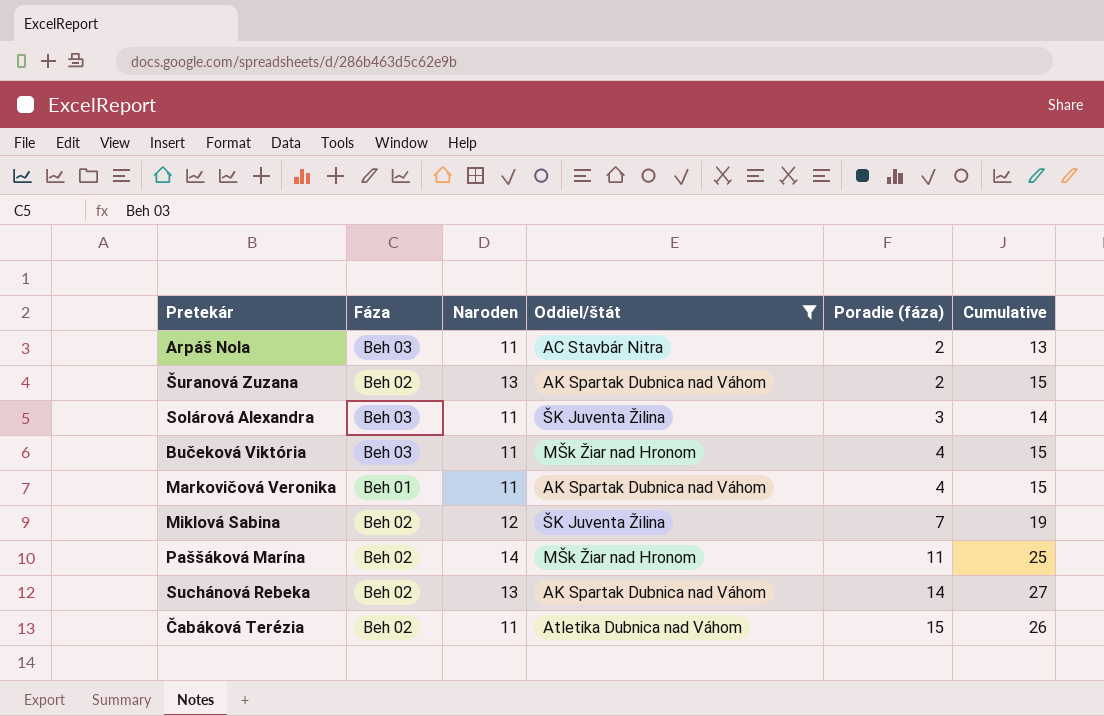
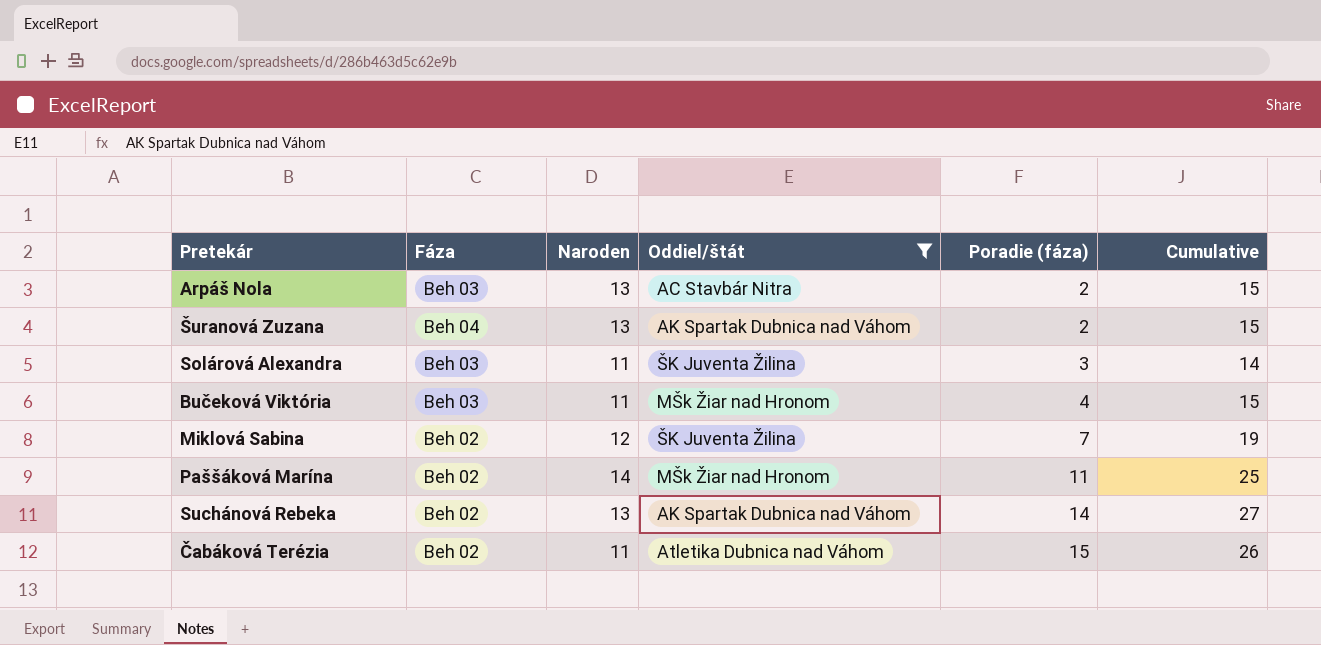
row Markovičová Veronika: Beh 01 | 11 | AK Spartak Dubnica nad Váhom | 4 | 15 -> none
Arpáš Nola | Naroden: 11 -> 13
Arpáš Nola | Cumulative: 13 -> 15
Šuranová Zuzana | Fáza: Beh 02 -> Beh 04

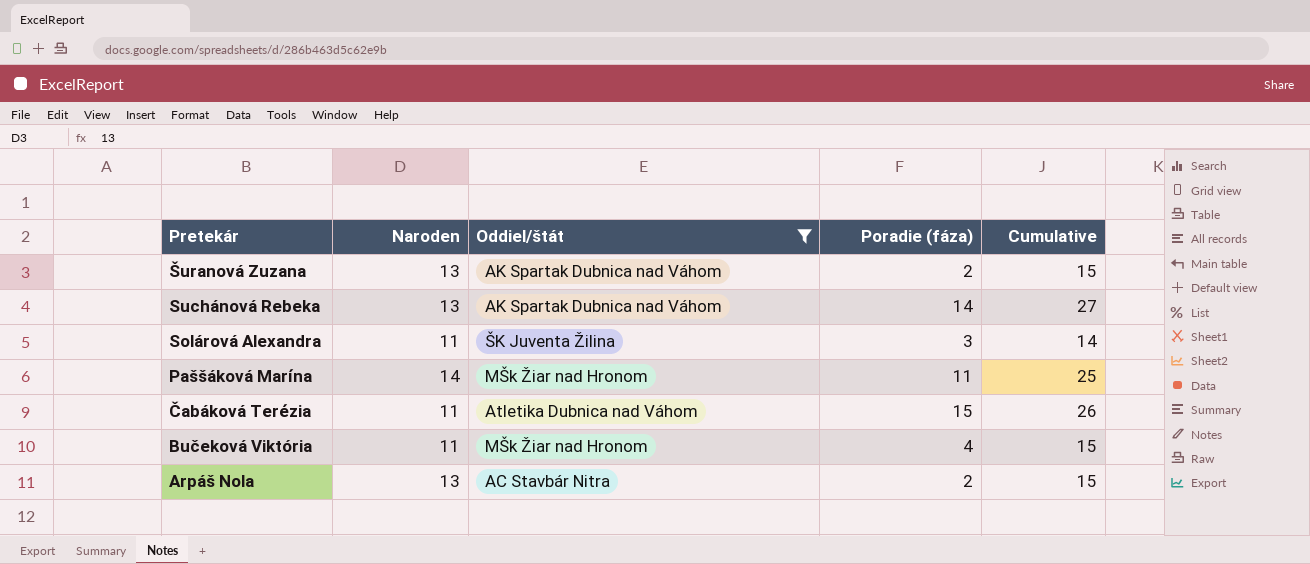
row order: Poradie (fáza) ascending -> Pretekár descending
column Fáza | position: 2 -> none
row Miklová Sabina: Beh 02 | 12 | ŠK Juventa Žilina | 7 | 19 -> none

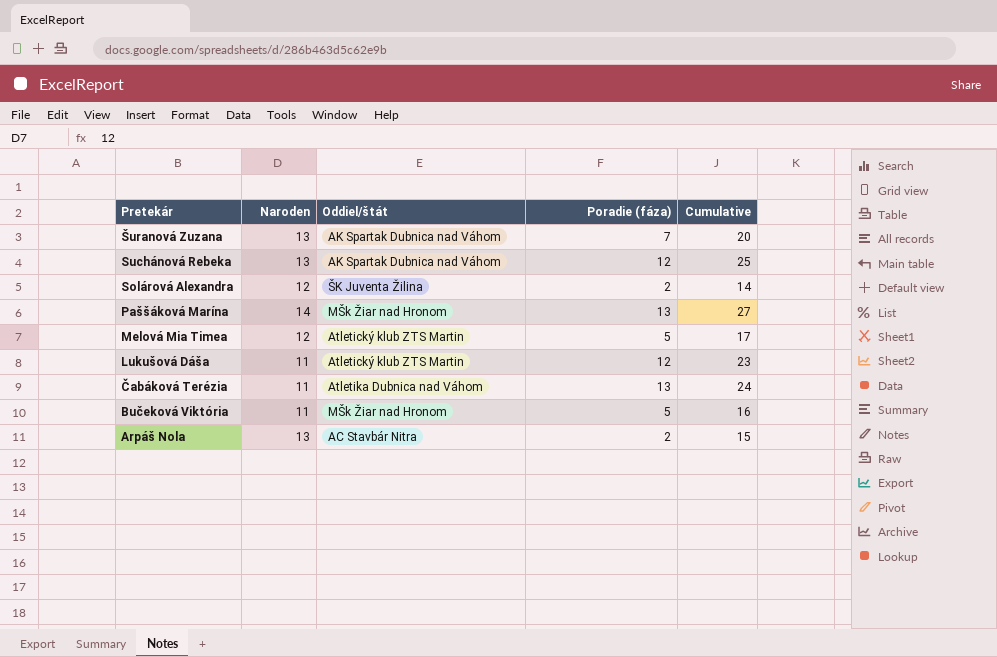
filter: Oddiel/štát != Atletický klub ZTS Martin -> none
Šuranová Zuzana | Poradie (fáza): 2 -> 7
Šuranová Zuzana | Cumulative: 15 -> 20
Suchánová Rebeka | Poradie (fáza): 14 -> 12
Suchánová Rebeka | Cumulative: 27 -> 25
Solárová Alexandra | Naroden: 11 -> 12
Solárová Alexandra | Poradie (fáza): 3 -> 2
Paššáková Marína | Poradie (fáza): 11 -> 13
Paššáková Marína | Cumulative: 25 -> 27
Čabáková Terézia | Poradie (fáza): 15 -> 13
Čabáková Terézia | Cumulative: 26 -> 24
Bučeková Viktória | Poradie (fáza): 4 -> 5
Bučeková Viktória | Cumulative: 15 -> 16

